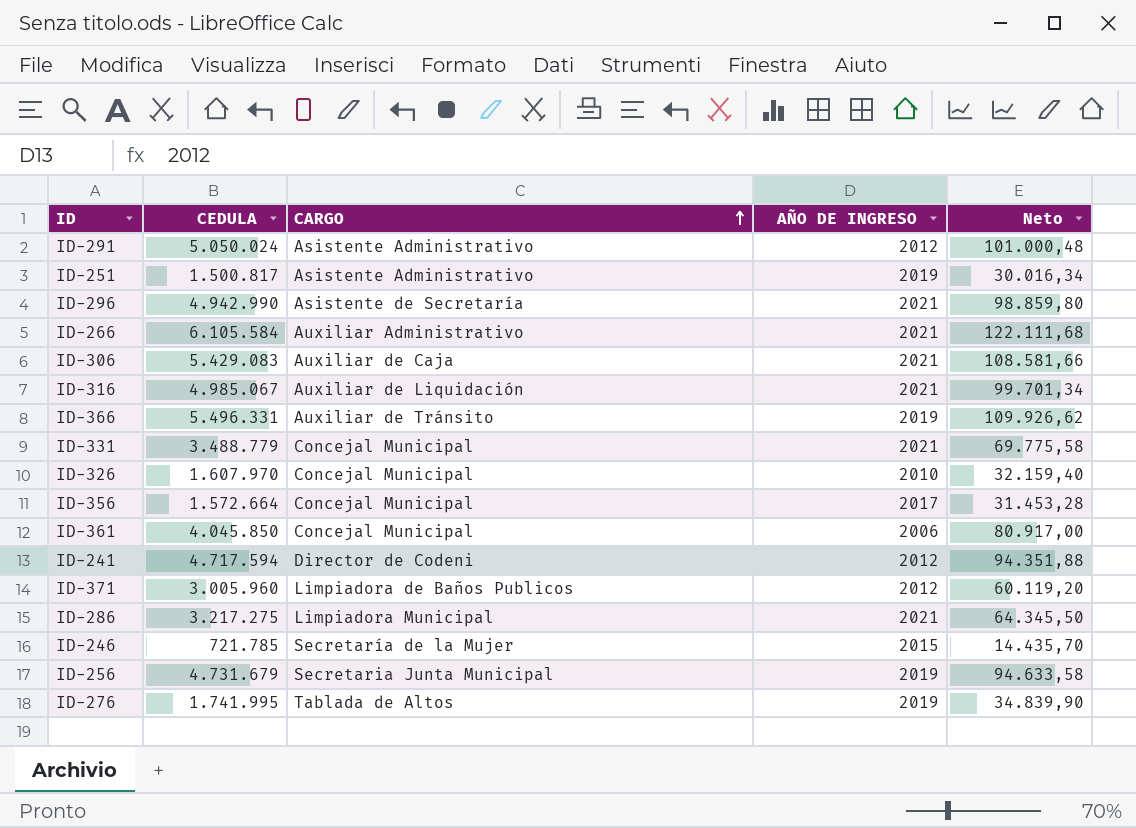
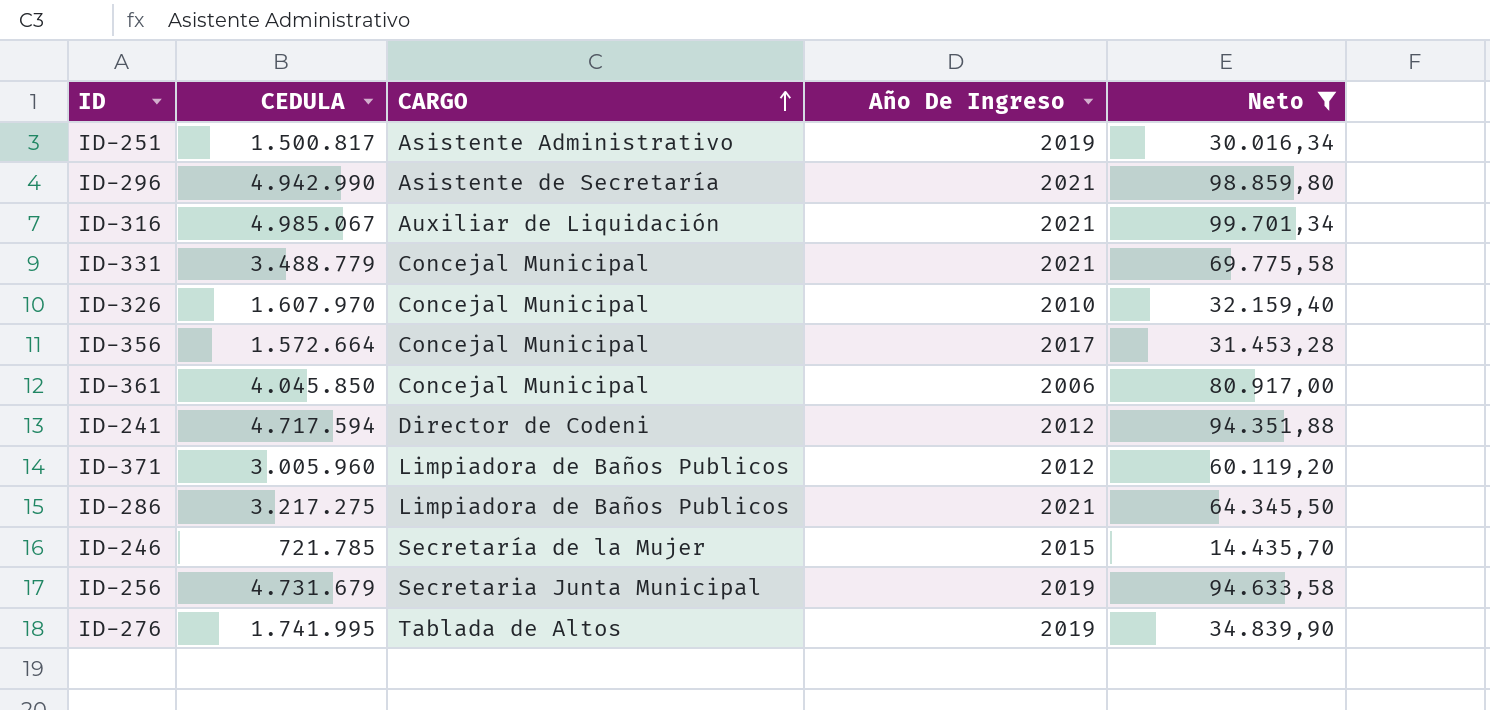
filter: none -> Neto <= 99.701,34
column name: AÑO DE INGRESO -> Año De Ingreso
ID-286 | CARGO: Limpiadora Municipal -> Limpiadora de Baños Publicos

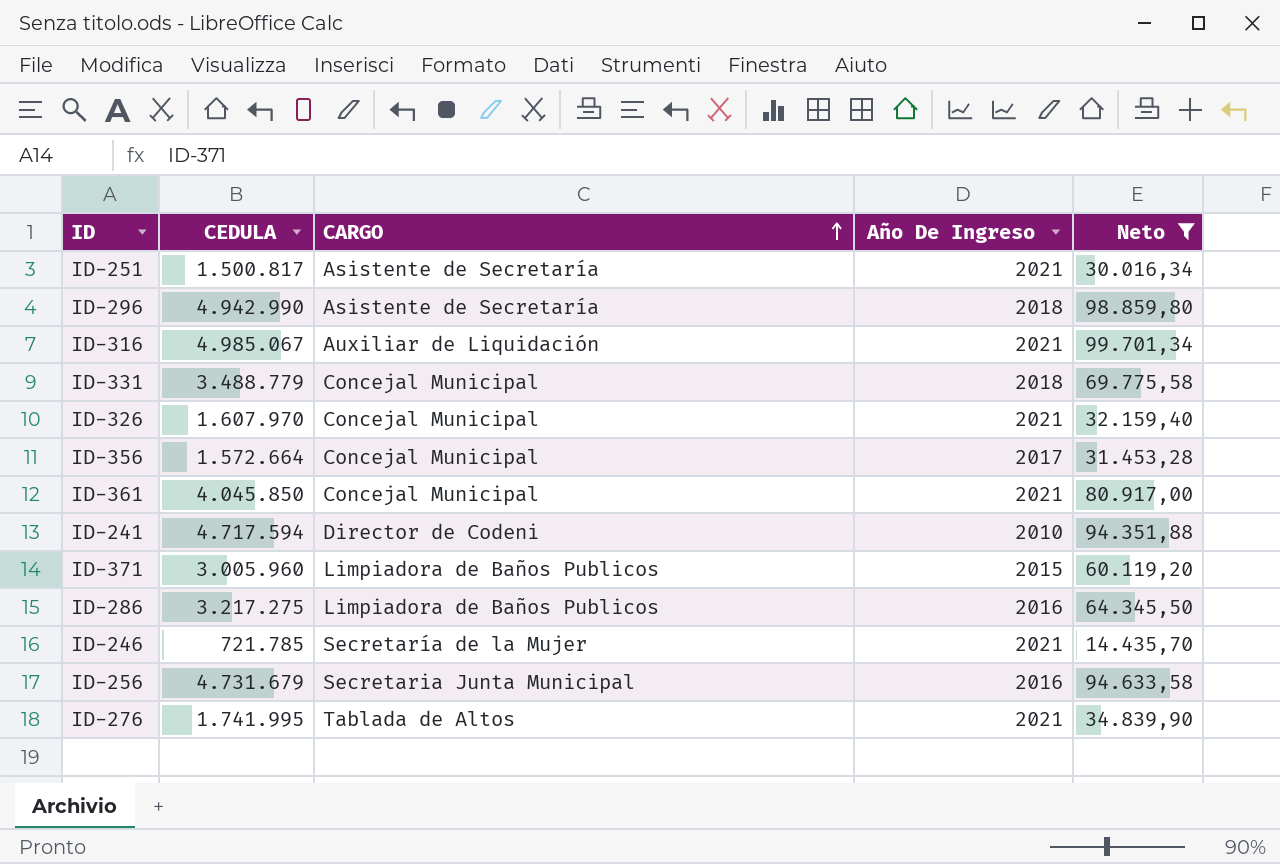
ID-251 | CARGO: Asistente Administrativo -> Asistente de Secretaría
ID-251 | Año De Ingreso: 2019 -> 2021
ID-296 | Año De Ingreso: 2021 -> 2018
ID-331 | Año De Ingreso: 2021 -> 2018
ID-326 | Año De Ingreso: 2010 -> 2021
ID-361 | Año De Ingreso: 2006 -> 2021
ID-241 | Año De Ingreso: 2012 -> 2010
ID-371 | Año De Ingreso: 2012 -> 2015
ID-286 | Año De Ingreso: 2021 -> 2016
ID-246 | Año De Ingreso: 2015 -> 2021
ID-256 | Año De Ingreso: 2019 -> 2016
ID-276 | Año De Ingreso: 2019 -> 2021

